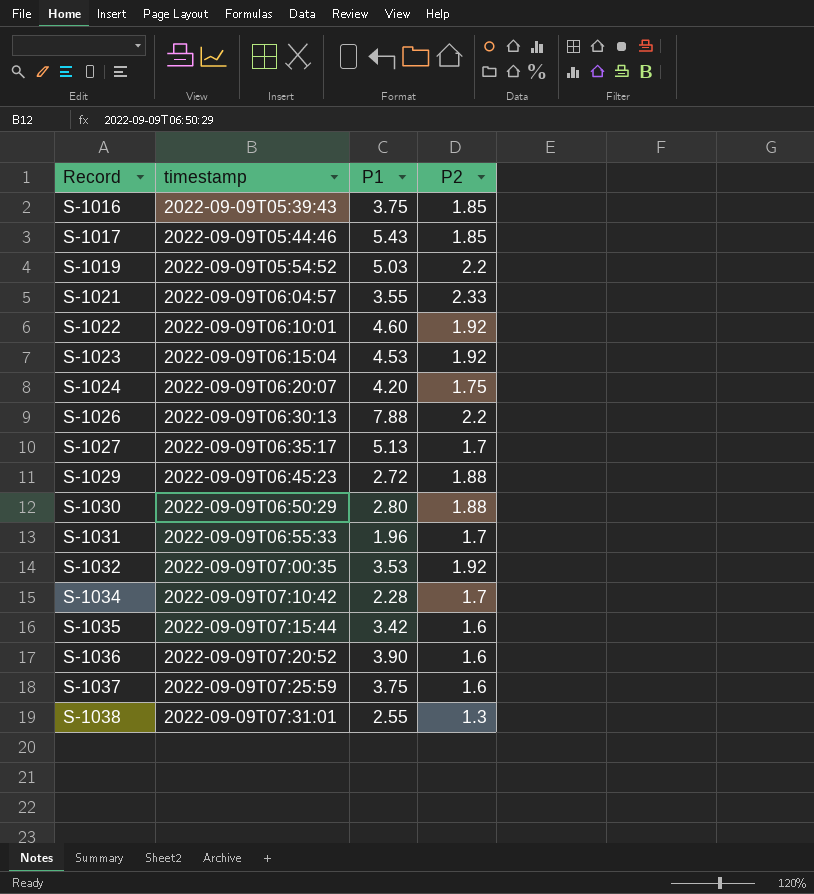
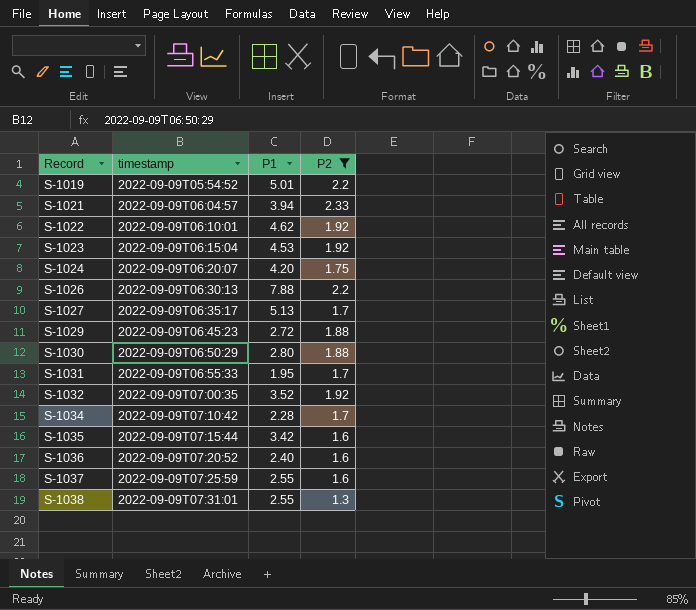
filter: none -> P2 != 1.85
S-1019 | P1: 5.03 -> 5.01
S-1021 | P1: 3.55 -> 3.94
S-1022 | P1: 4.60 -> 4.62
S-1031 | P1: 1.96 -> 1.95
S-1032 | P1: 3.53 -> 3.52
S-1036 | P1: 3.90 -> 2.40
S-1037 | P1: 3.75 -> 2.55

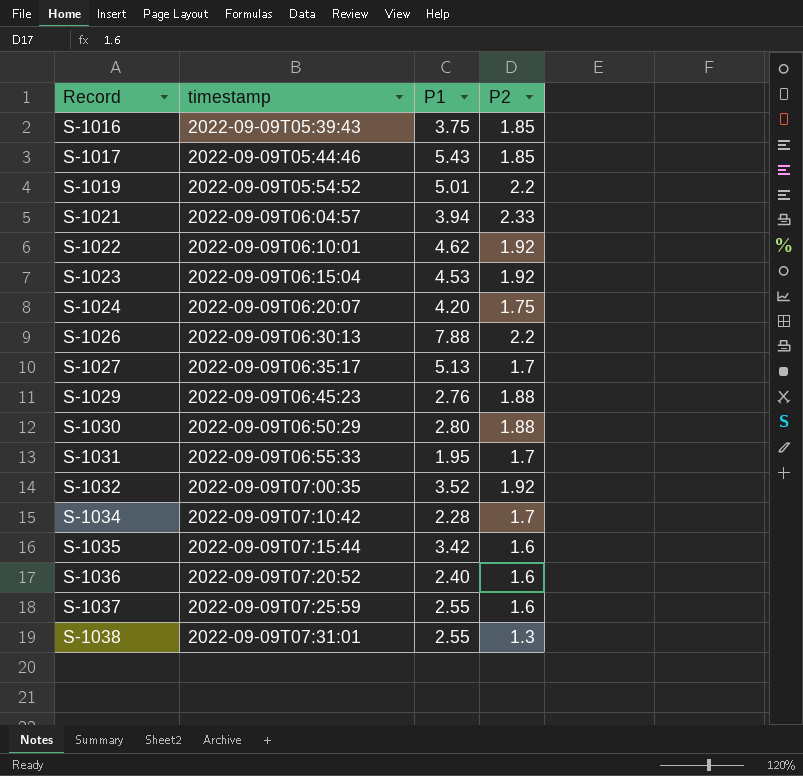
filter: P2 != 1.85 -> none
S-1029 | P1: 2.72 -> 2.76

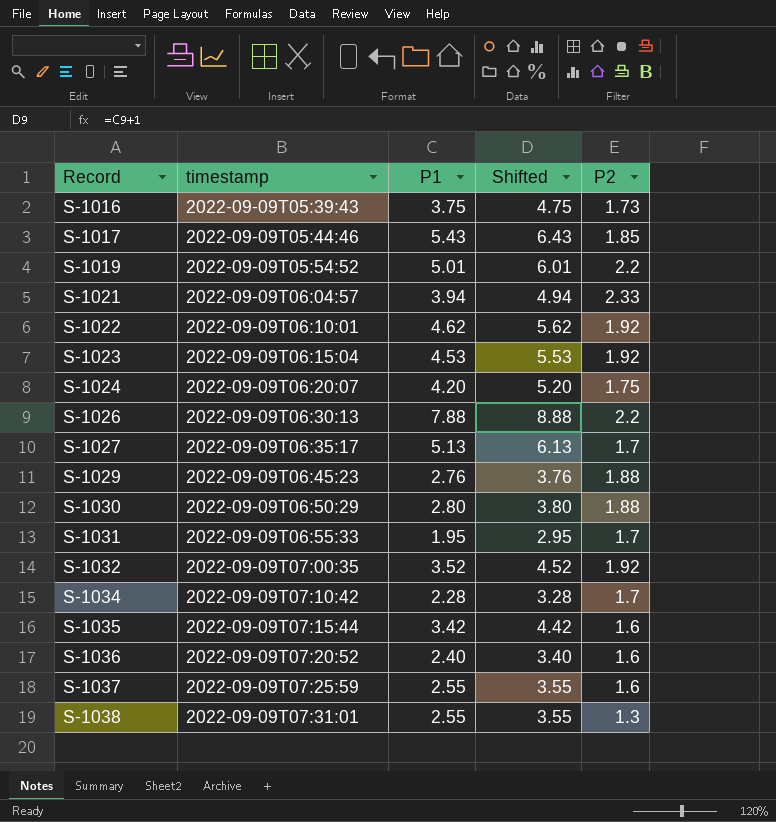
column Shifted | formula: none -> [P1] + 1
S-1016 | P2: 1.85 -> 1.73

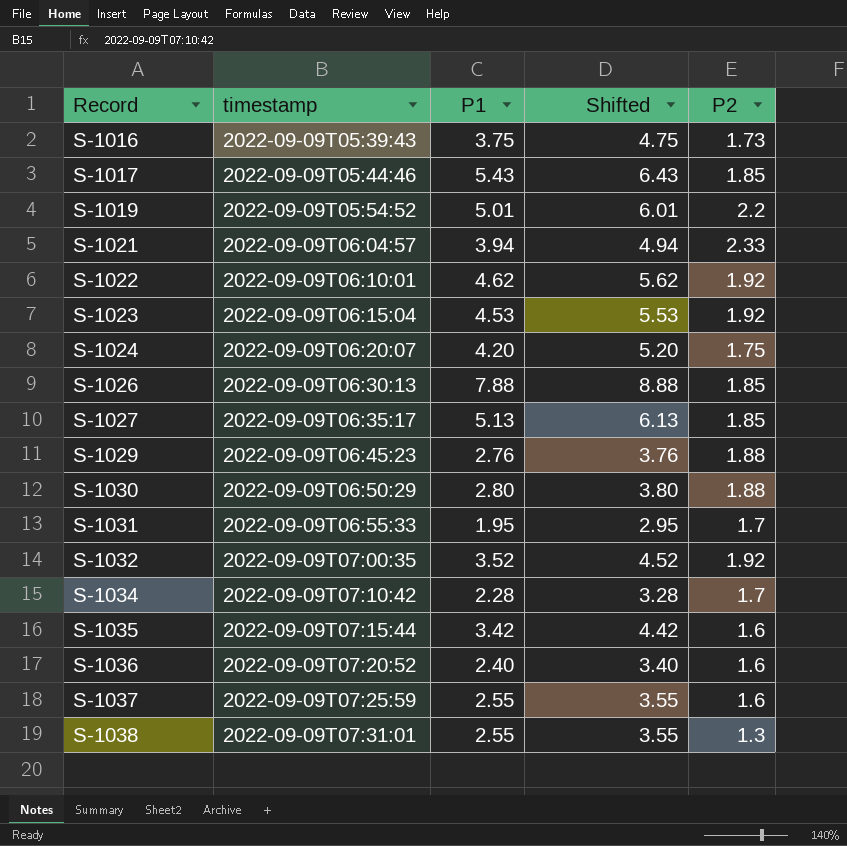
S-1026 | P2: 2.2 -> 1.85
S-1027 | P2: 1.7 -> 1.85

